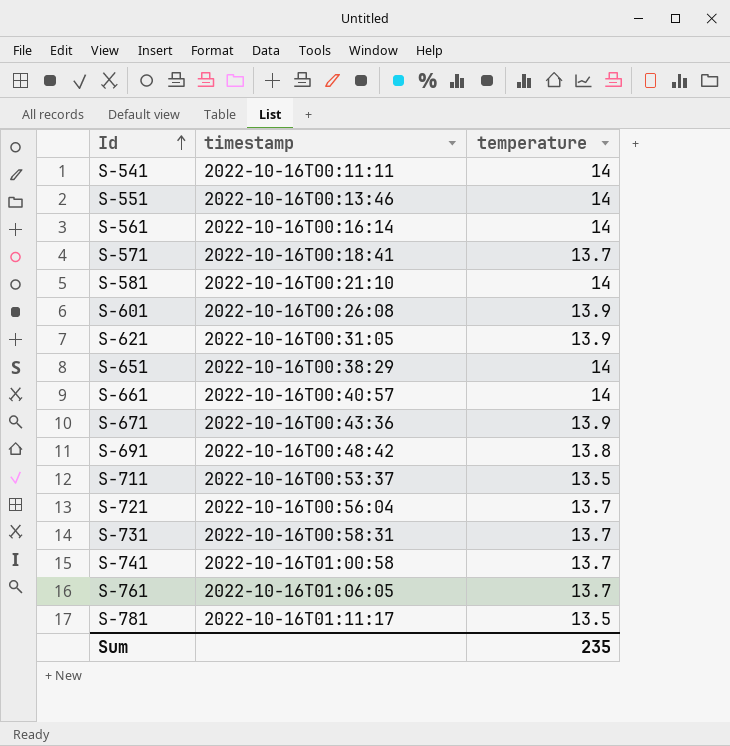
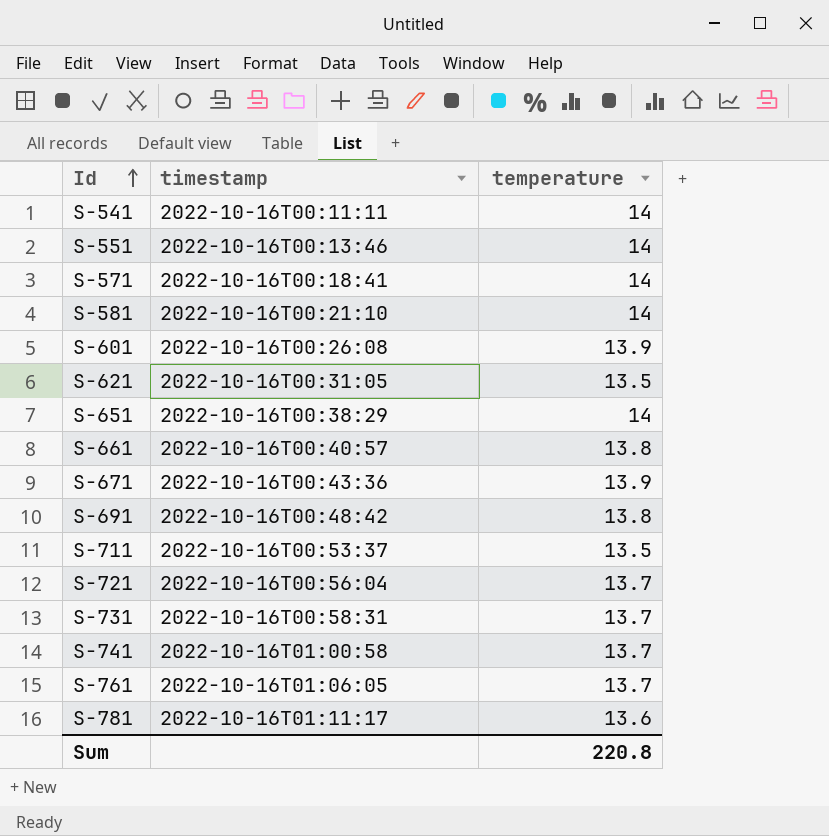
row S-561: 2022-10-16T00:16:14 | 14 -> none
S-571 | temperature: 13.7 -> 14
S-621 | temperature: 13.9 -> 13.5
S-661 | temperature: 14 -> 13.8
S-781 | temperature: 13.5 -> 13.6
Sum | temperature: 235 -> 220.8

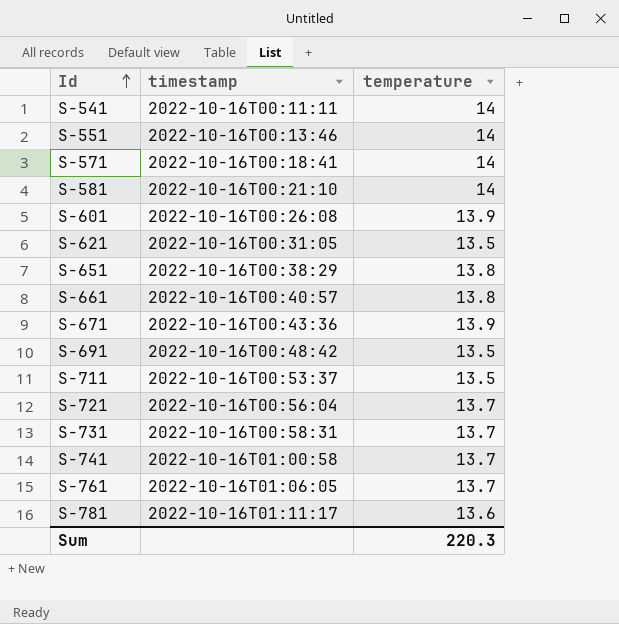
S-651 | temperature: 14 -> 13.8
S-691 | temperature: 13.8 -> 13.5
Sum | temperature: 220.8 -> 220.3

